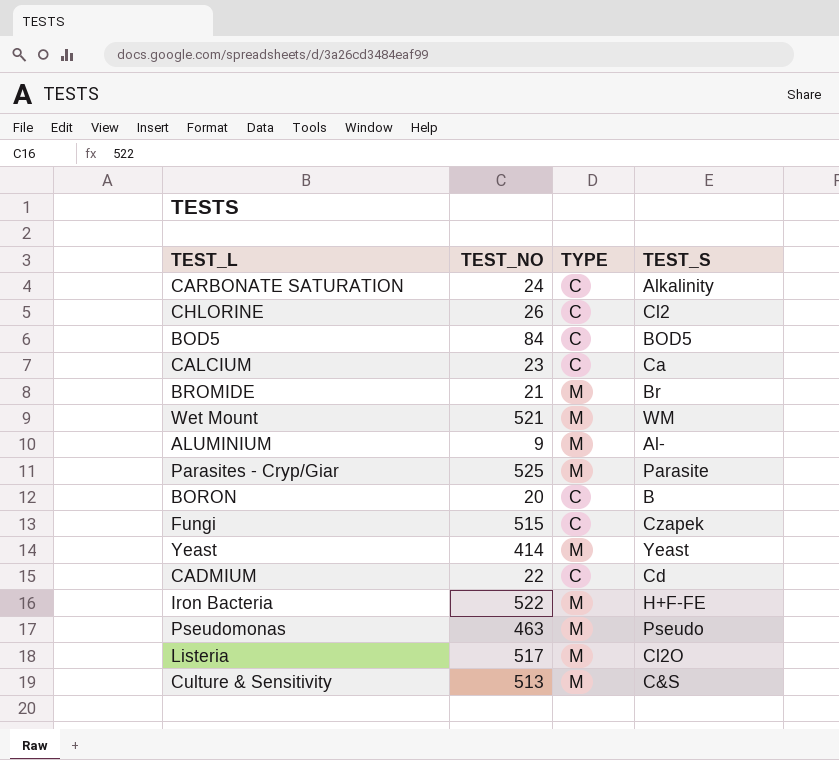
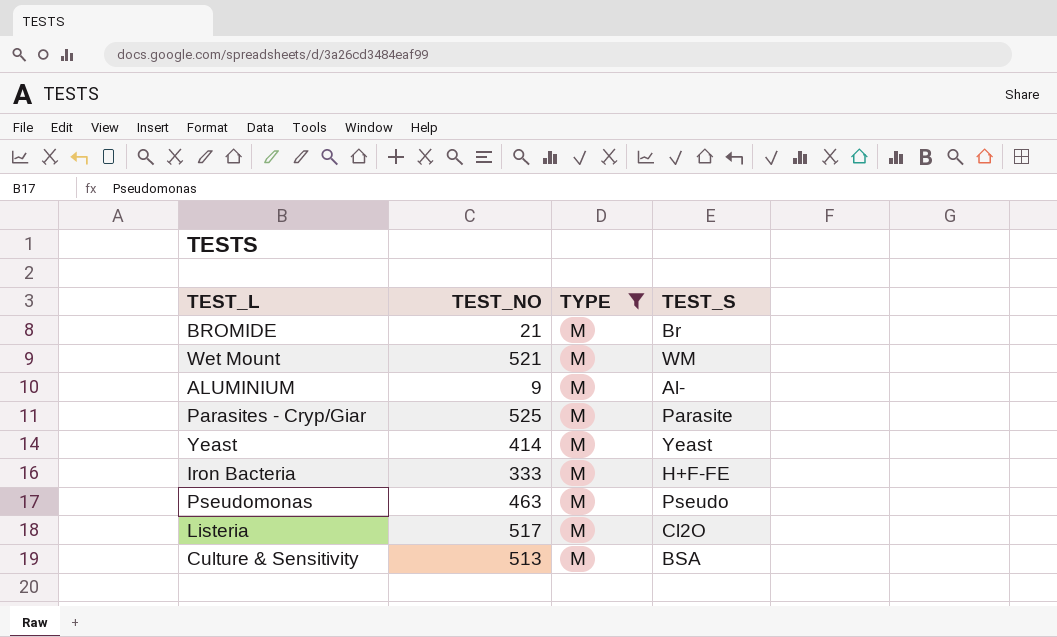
filter: none -> TYPE = M
Iron Bacteria | TEST_NO: 522 -> 333
Culture & Sensitivity | TEST_S: C&S -> BSA

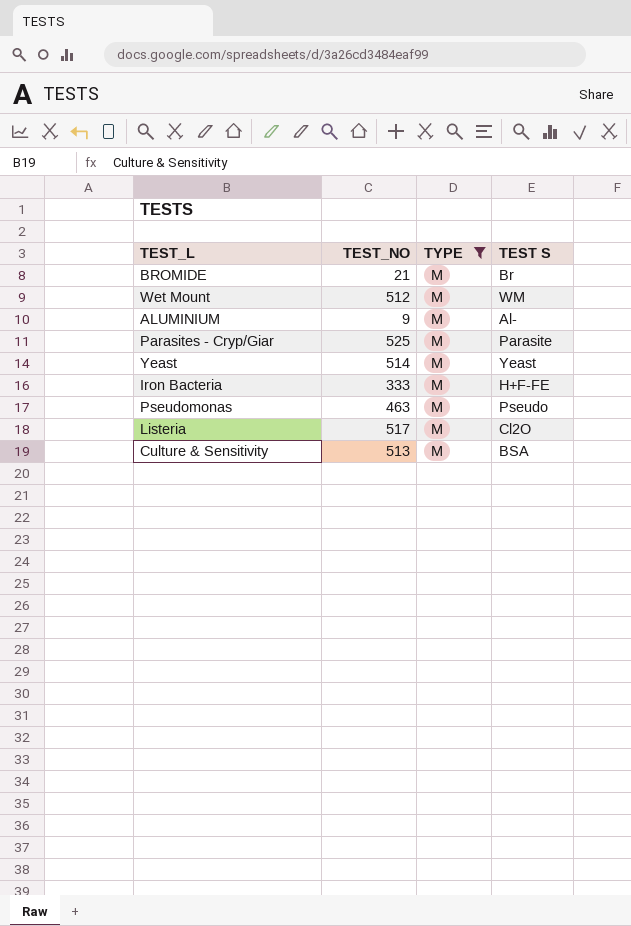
column name: TEST_S -> TEST S
Wet Mount | TEST_NO: 521 -> 512
Yeast | TEST_NO: 414 -> 514

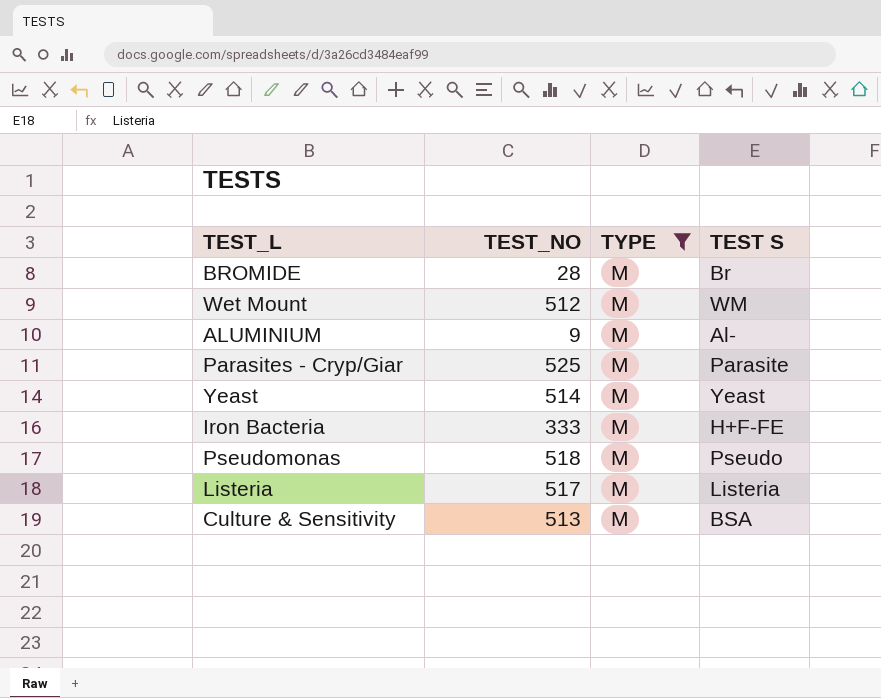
BROMIDE | TEST_NO: 21 -> 28
Pseudomonas | TEST_NO: 463 -> 518
Listeria | TEST S: Cl2O -> Listeria

